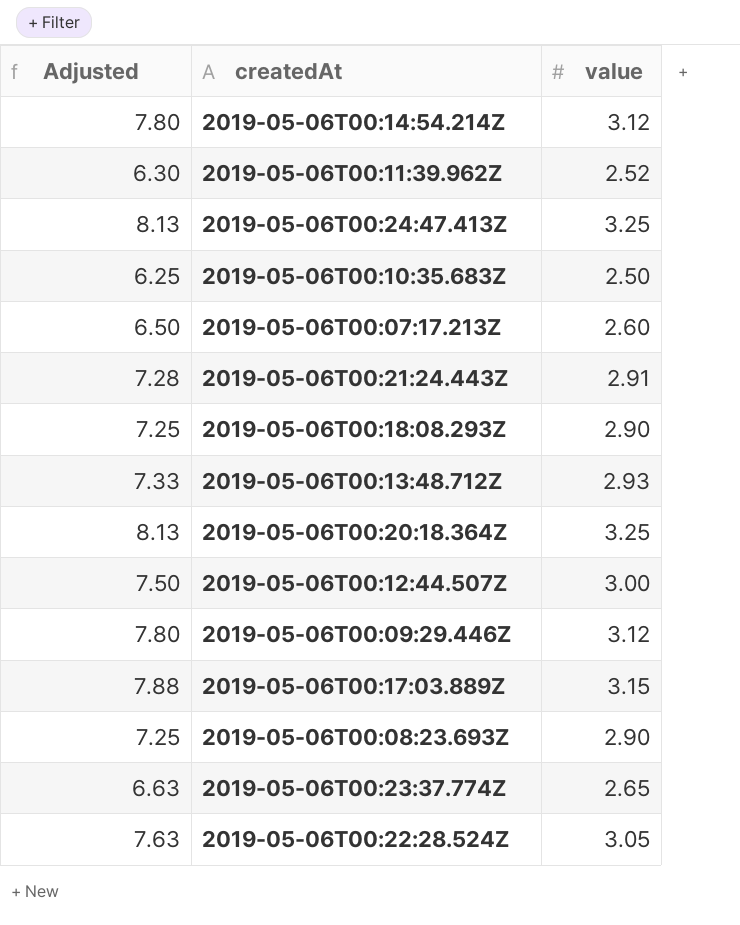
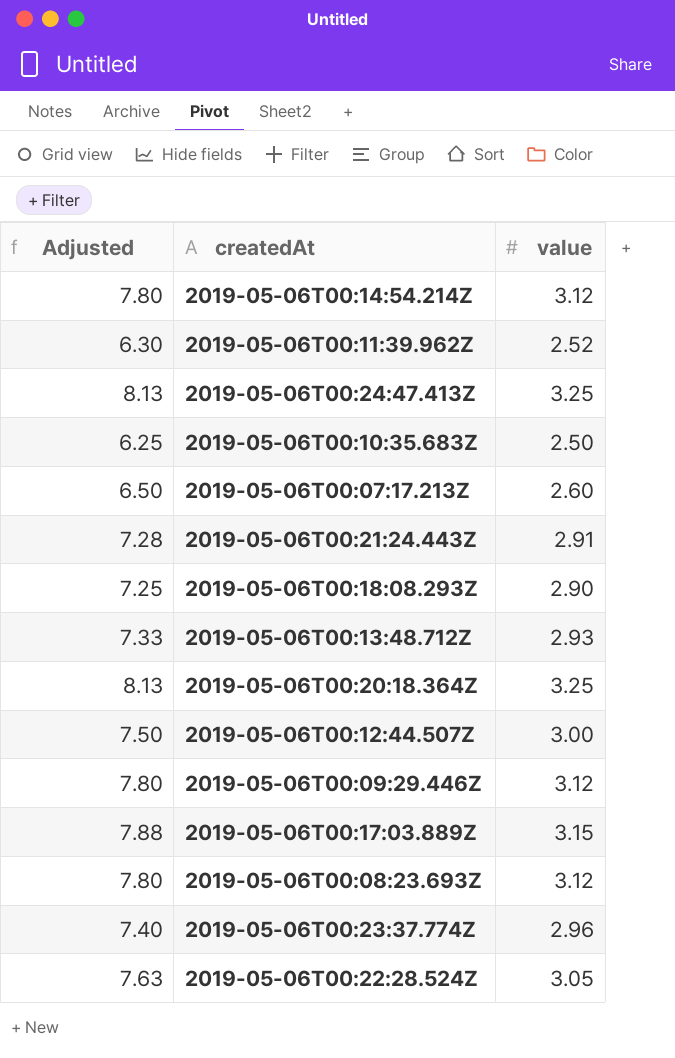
2019-05-06T00:08:23.693Z | Adjusted: 7.25 -> 7.80
2019-05-06T00:08:23.693Z | value: 2.90 -> 3.12
2019-05-06T00:23:37.774Z | Adjusted: 6.63 -> 7.40
2019-05-06T00:23:37.774Z | value: 2.65 -> 2.96

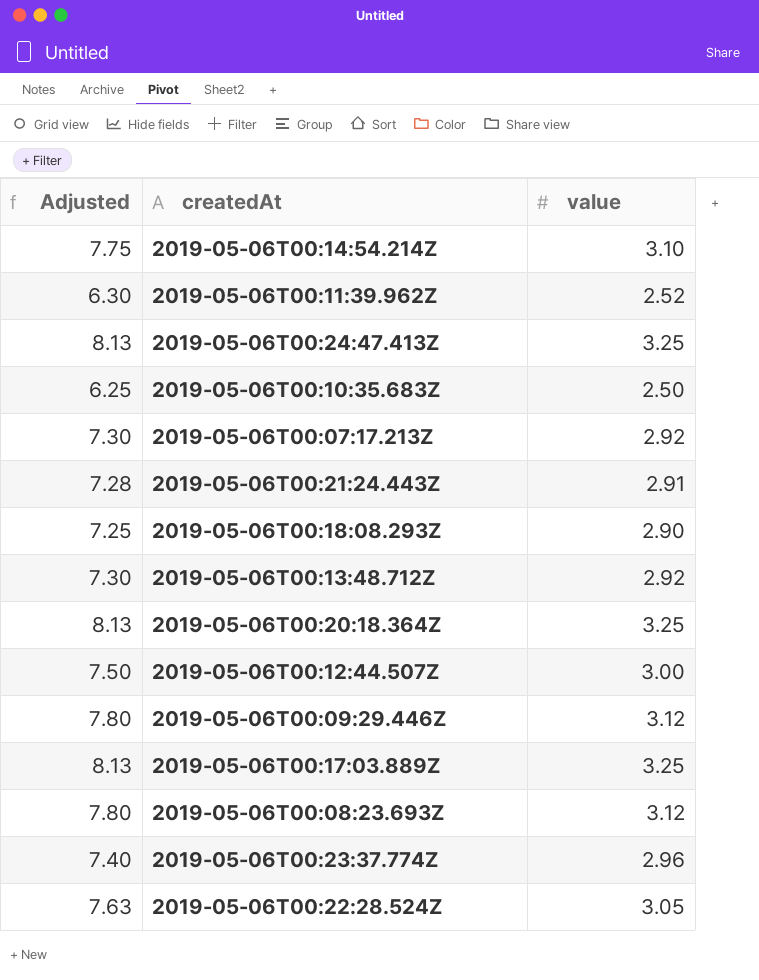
2019-05-06T00:14:54.214Z | Adjusted: 7.80 -> 7.75
2019-05-06T00:14:54.214Z | value: 3.12 -> 3.10
2019-05-06T00:07:17.213Z | Adjusted: 6.50 -> 7.30
2019-05-06T00:07:17.213Z | value: 2.60 -> 2.92
2019-05-06T00:13:48.712Z | Adjusted: 7.33 -> 7.30
2019-05-06T00:13:48.712Z | value: 2.93 -> 2.92
2019-05-06T00:17:03.889Z | Adjusted: 7.88 -> 8.13
2019-05-06T00:17:03.889Z | value: 3.15 -> 3.25

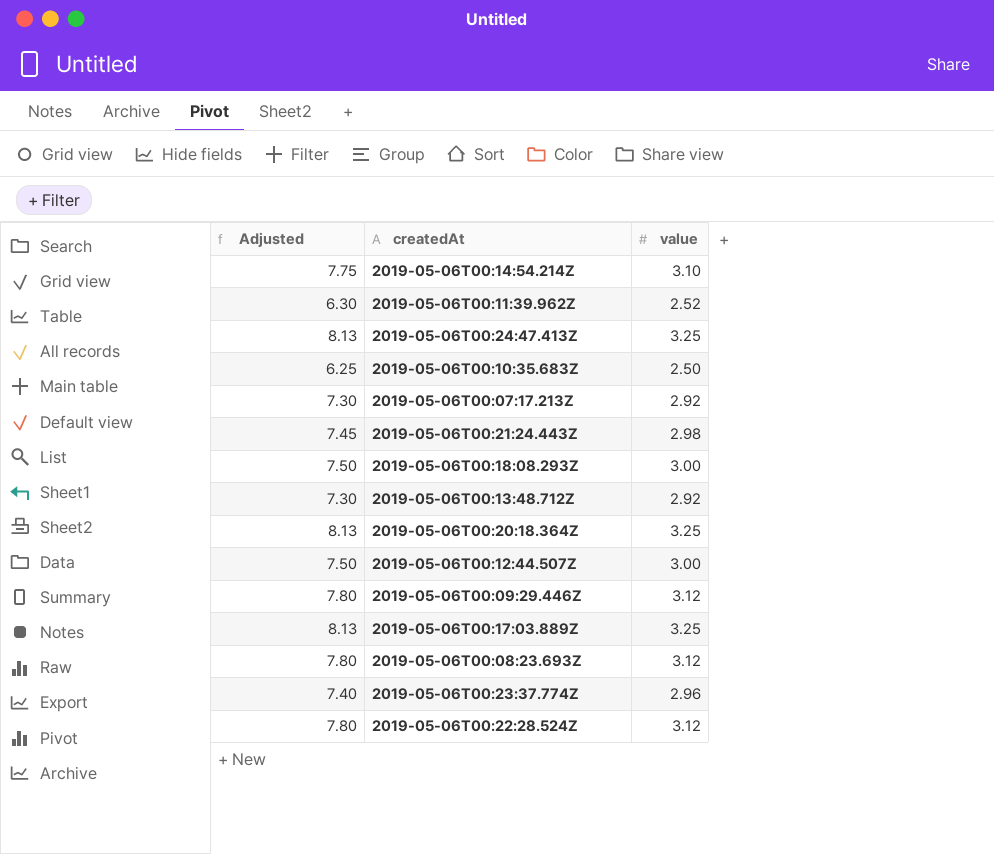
2019-05-06T00:21:24.443Z | Adjusted: 7.28 -> 7.45
2019-05-06T00:21:24.443Z | value: 2.91 -> 2.98
2019-05-06T00:18:08.293Z | Adjusted: 7.25 -> 7.50
2019-05-06T00:18:08.293Z | value: 2.90 -> 3.00
2019-05-06T00:22:28.524Z | Adjusted: 7.63 -> 7.80
2019-05-06T00:22:28.524Z | value: 3.05 -> 3.12

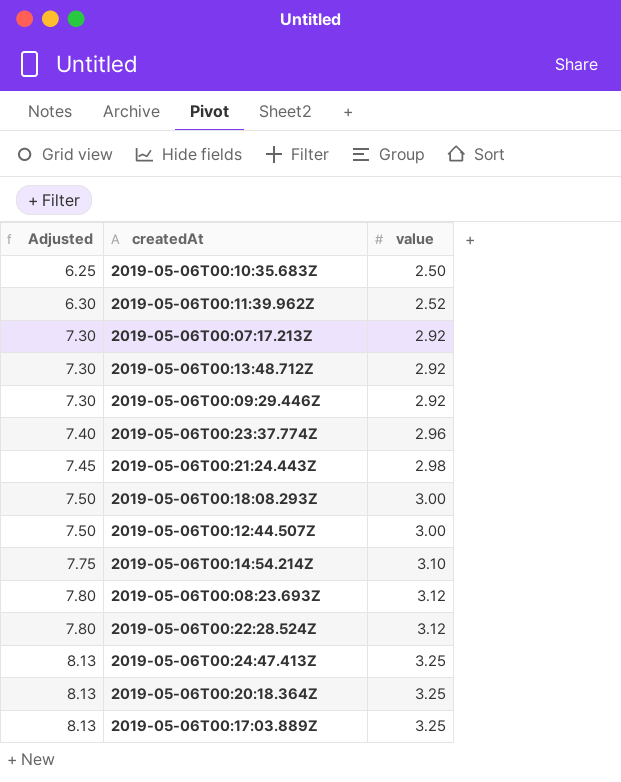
row order: none -> Adjusted ascending
2019-05-06T00:09:29.446Z | Adjusted: 7.80 -> 7.30
2019-05-06T00:09:29.446Z | value: 3.12 -> 2.92

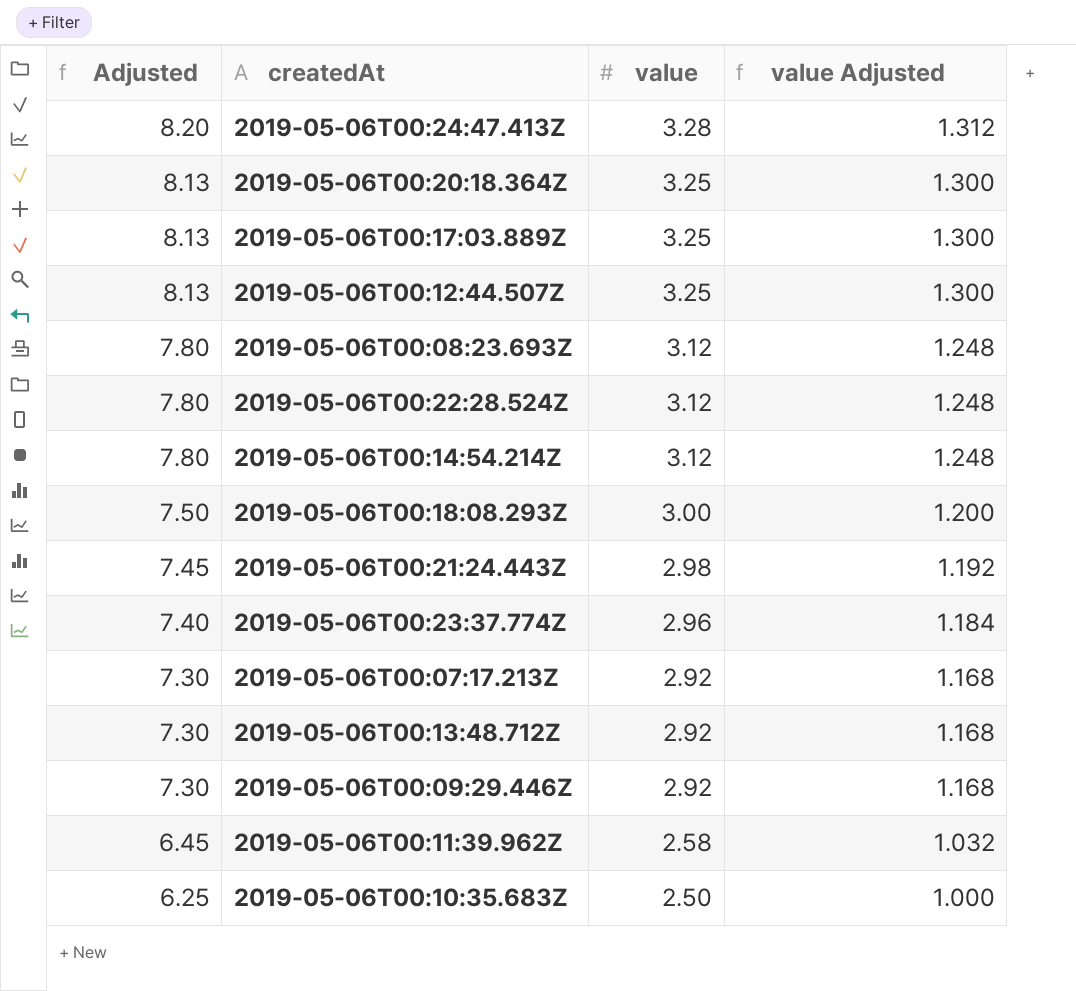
row order: Adjusted ascending -> Adjusted descending
column value Adjusted | formula: none -> [value] * 0.4
2019-05-06T00:24:47.413Z | Adjusted: 8.13 -> 8.20
2019-05-06T00:24:47.413Z | value: 3.25 -> 3.28
2019-05-06T00:12:44.507Z | Adjusted: 7.50 -> 8.13
2019-05-06T00:12:44.507Z | value: 3.00 -> 3.25
2019-05-06T00:14:54.214Z | Adjusted: 7.75 -> 7.80
2019-05-06T00:14:54.214Z | value: 3.10 -> 3.12
2019-05-06T00:11:39.962Z | Adjusted: 6.30 -> 6.45
2019-05-06T00:11:39.962Z | value: 2.52 -> 2.58

